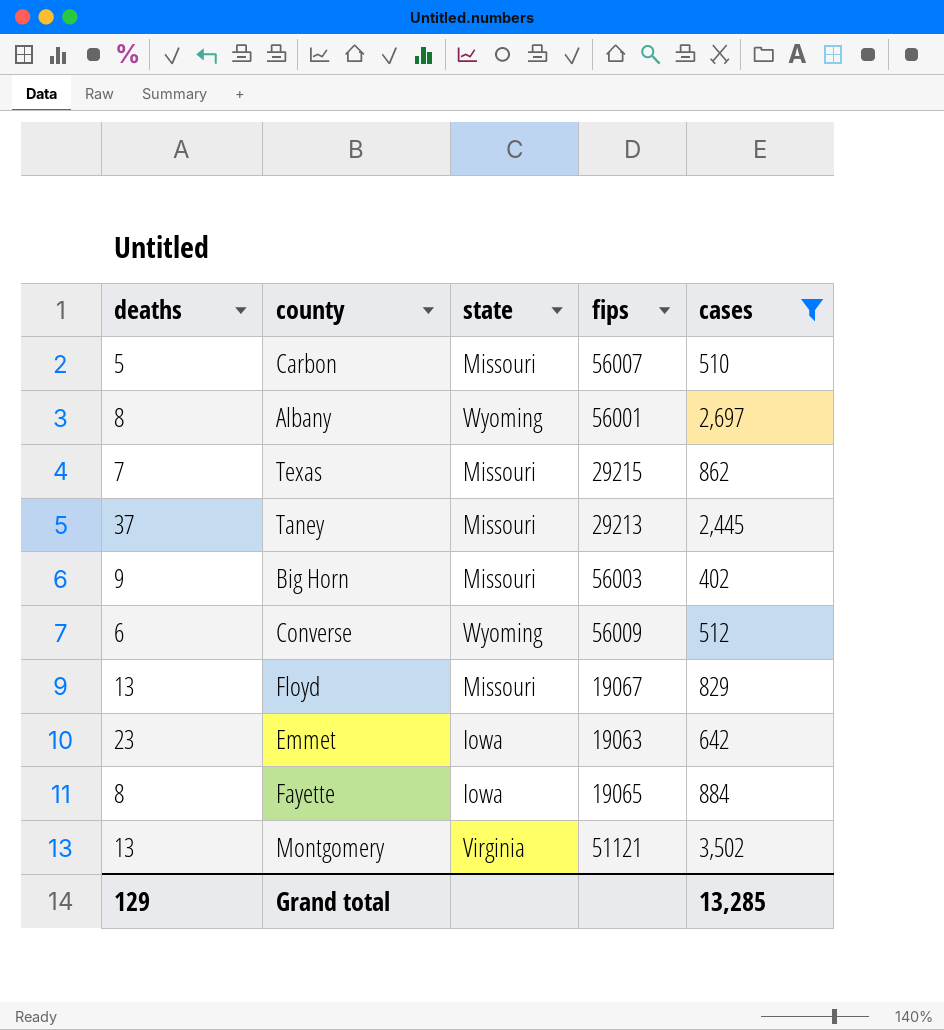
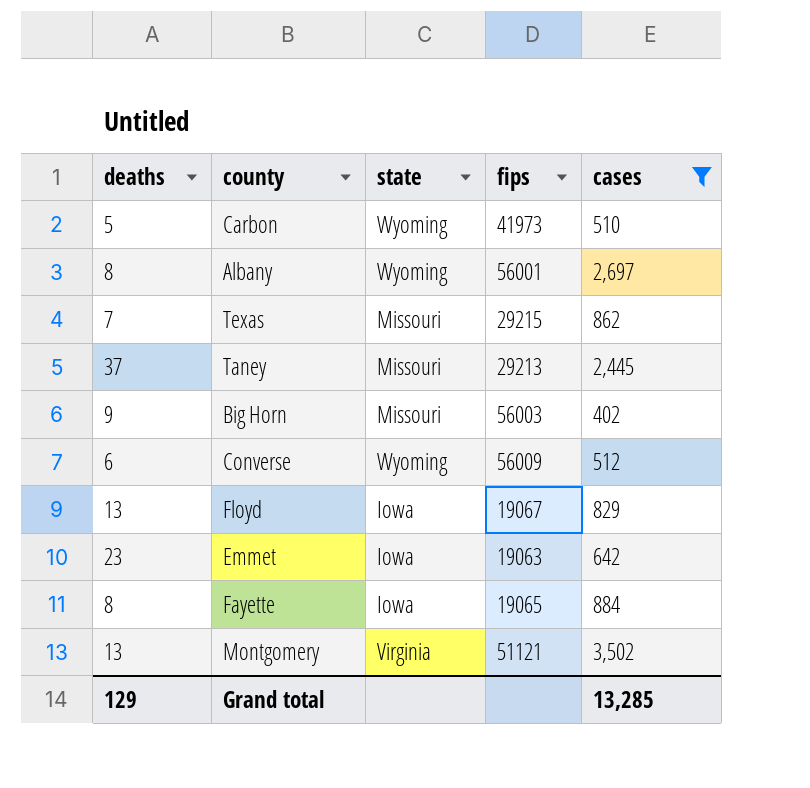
Carbon | state: Missouri -> Wyoming
Carbon | fips: 56007 -> 41973
Floyd | state: Missouri -> Iowa

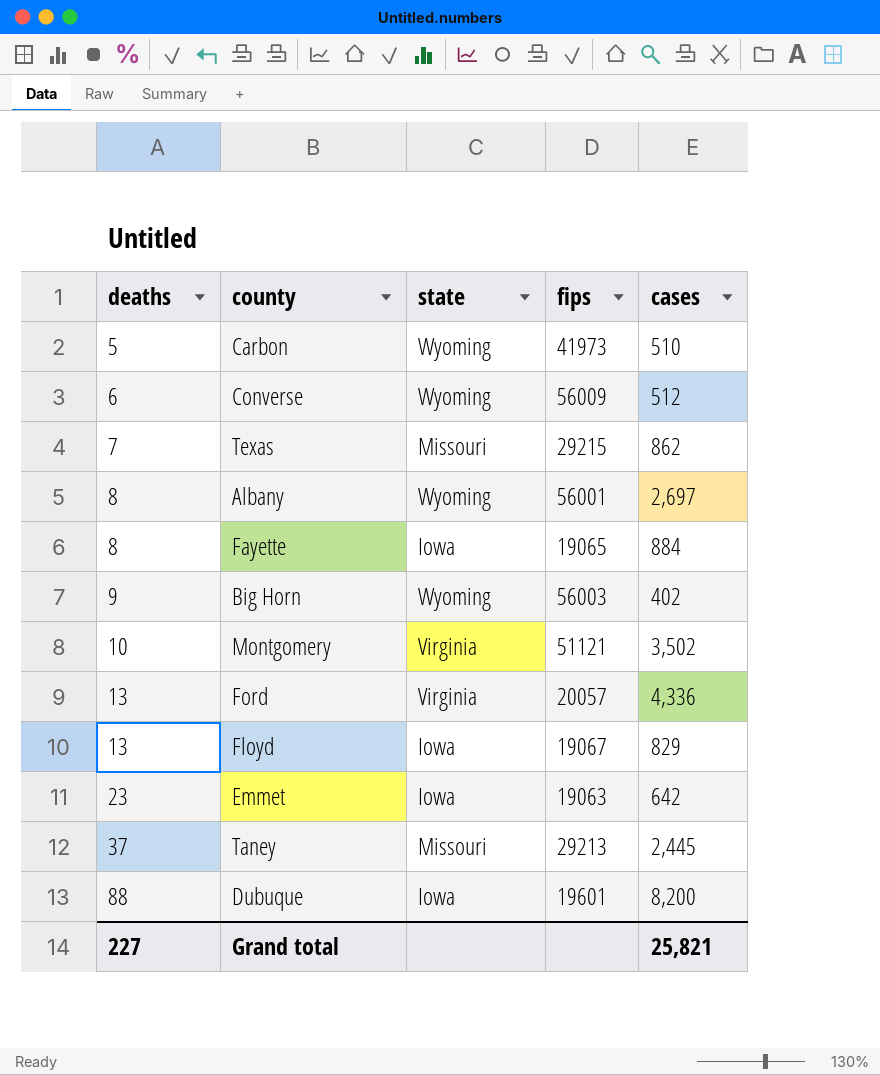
filter: cases <= 3,502 -> none
row order: none -> deaths ascending
Big Horn | state: Missouri -> Wyoming
Montgomery | deaths: 13 -> 10
Grand total | deaths: 129 -> 227
Grand total | cases: 13,285 -> 25,821

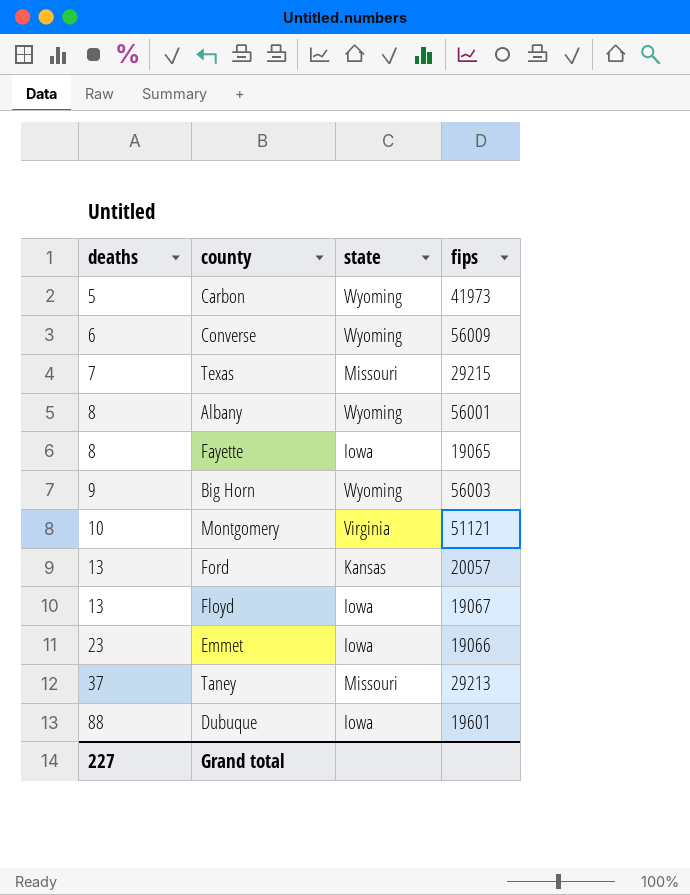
column cases | position: 5 -> none
Ford | state: Virginia -> Kansas
Emmet | fips: 19063 -> 19066

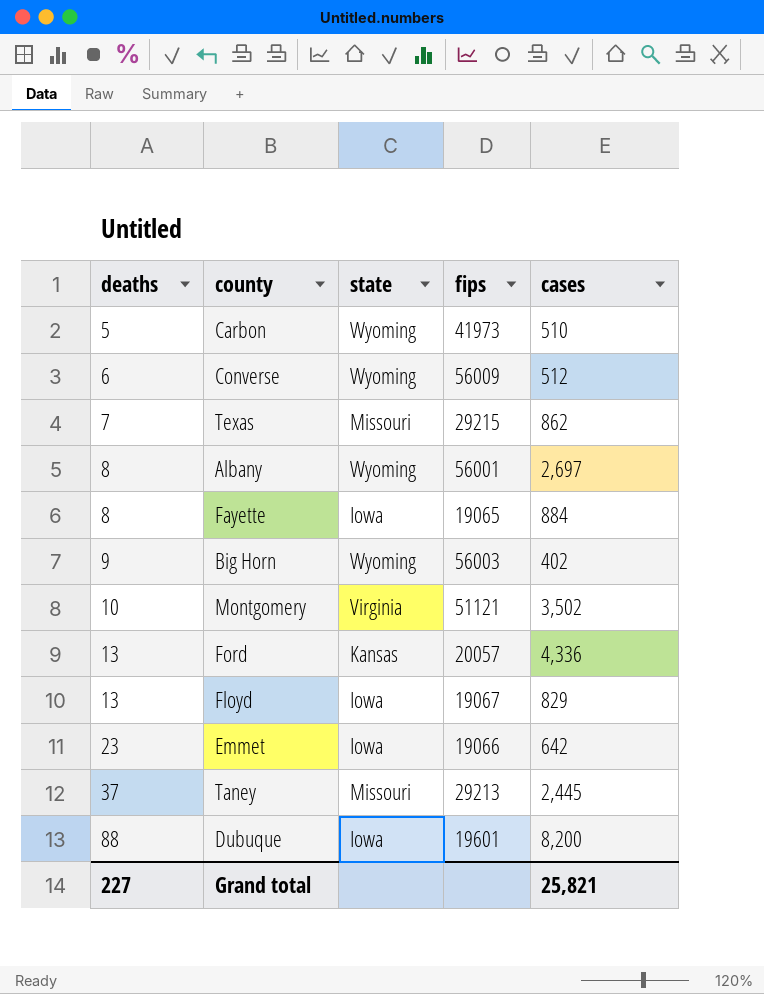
column cases | position: none -> 5

